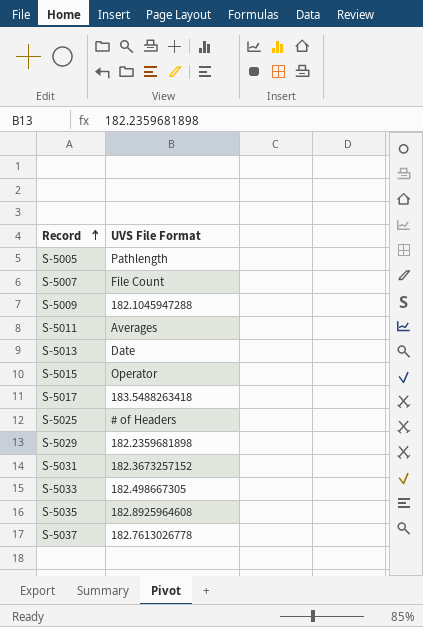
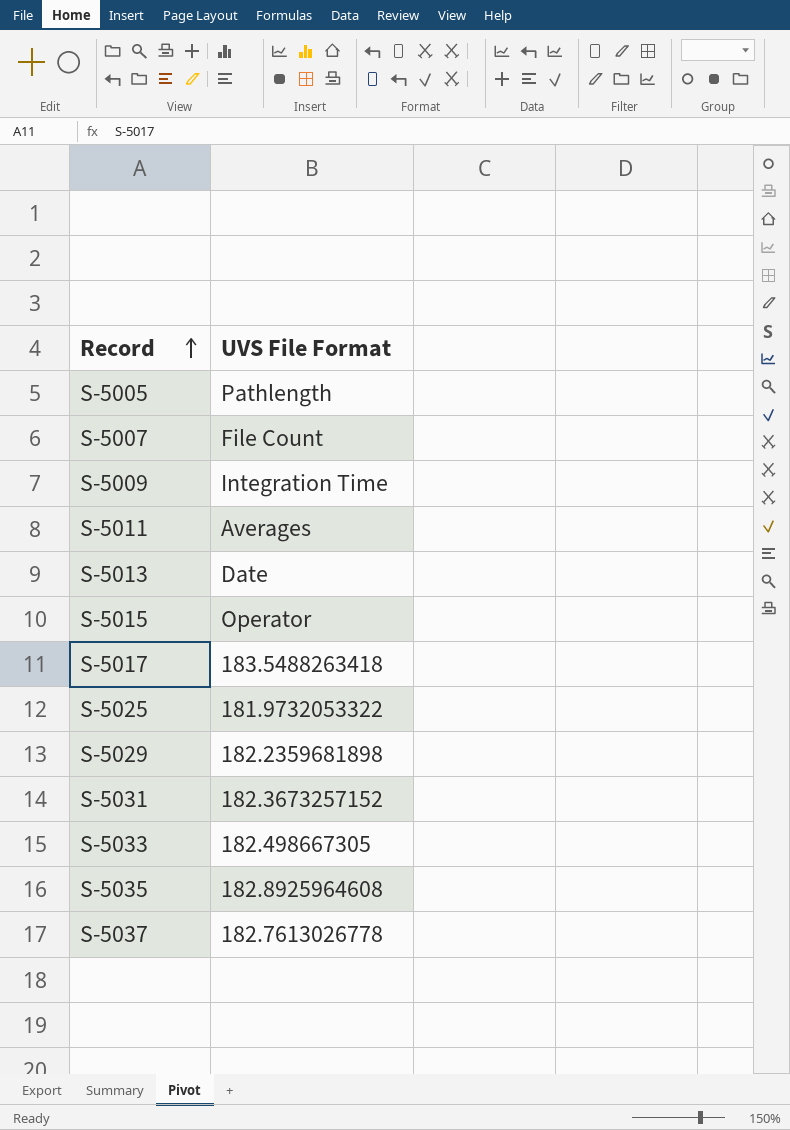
S-5009 | UVS File Format: 182.1045947288 -> Integration Time
S-5025 | UVS File Format: # of Headers -> 181.9732053322

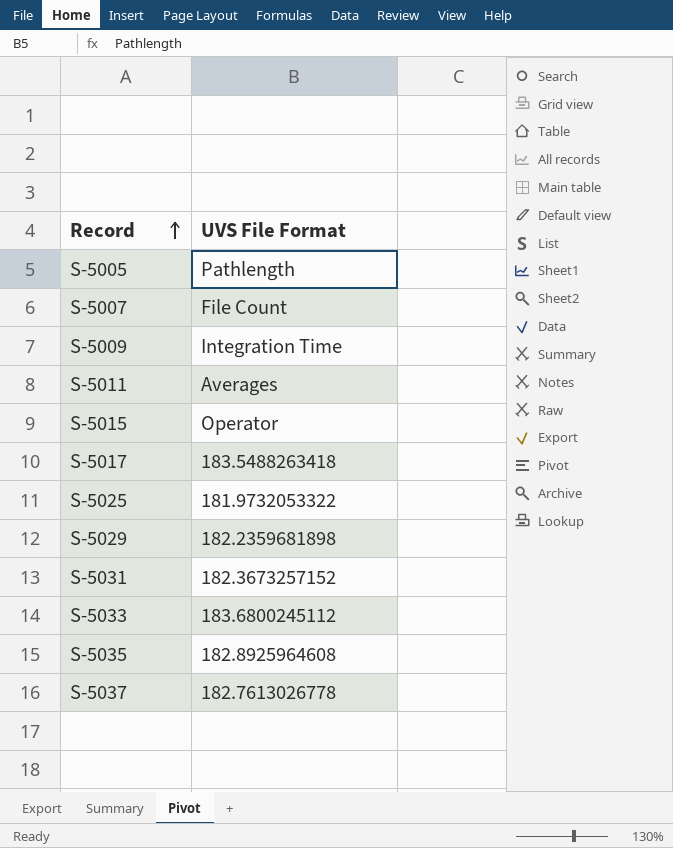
row S-5013: Date -> none
S-5033 | UVS File Format: 182.498667305 -> 183.6800245112

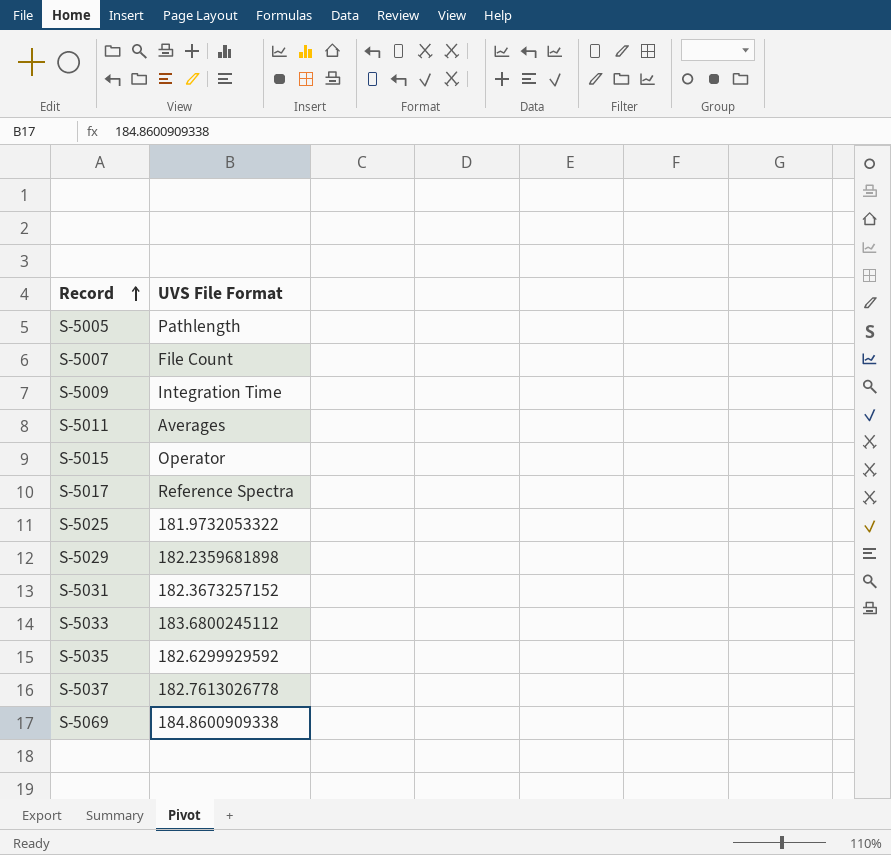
S-5017 | UVS File Format: 183.5488263418 -> Reference Spectra
S-5035 | UVS File Format: 182.8925964608 -> 182.6299929592
row S-5069: none -> 184.8600909338

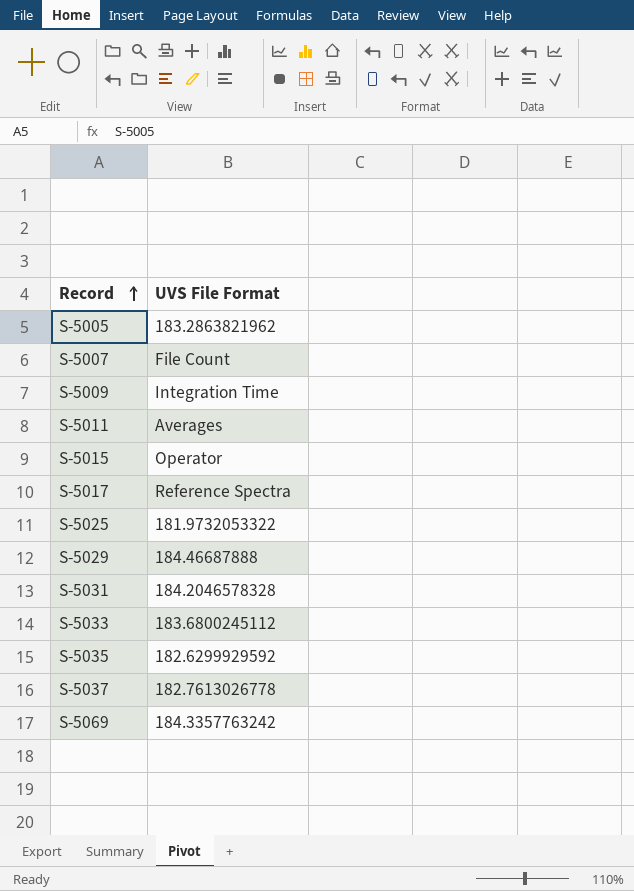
S-5005 | UVS File Format: Pathlength -> 183.2863821962
S-5029 | UVS File Format: 182.2359681898 -> 184.46687888
S-5031 | UVS File Format: 182.3673257152 -> 184.2046578328
S-5069 | UVS File Format: 184.8600909338 -> 184.3357763242

